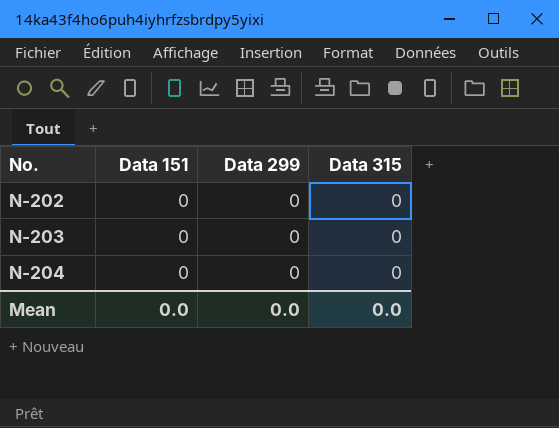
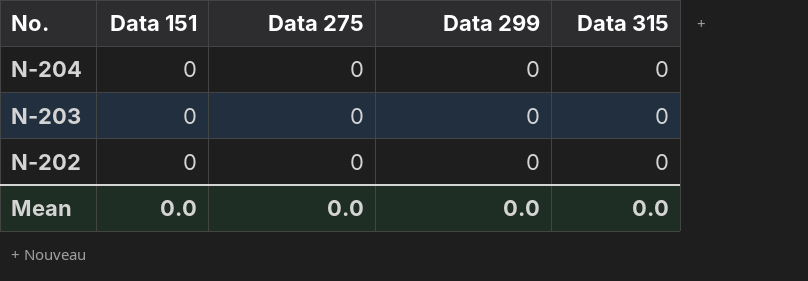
row order: No. ascending -> No. descending
column Data 275 | position: none -> 3

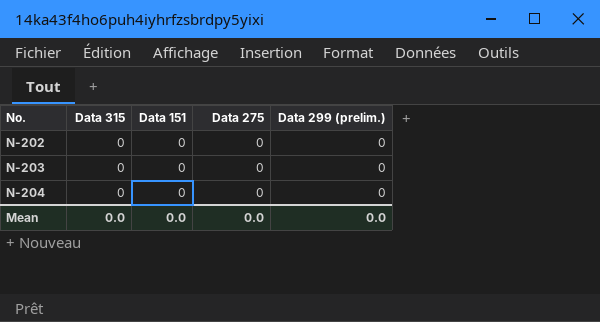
row order: No. descending -> No. ascending
column Data 315 | position: 5 -> 2
column name: Data 299 -> Data 299 (prelim.)

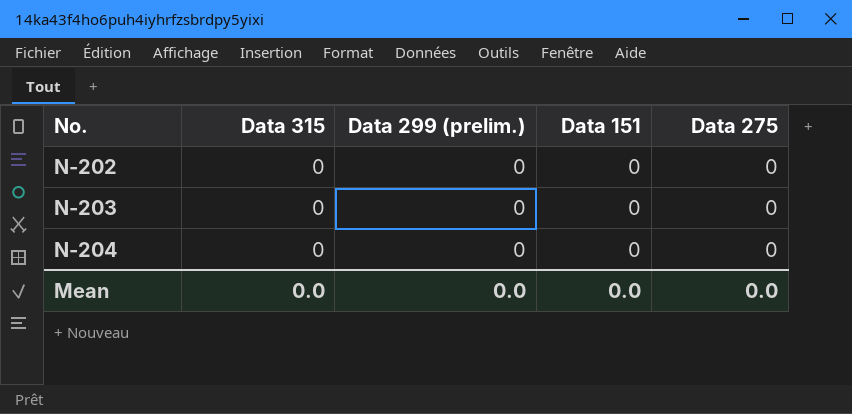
column Data 299 (prelim.) | position: 5 -> 3

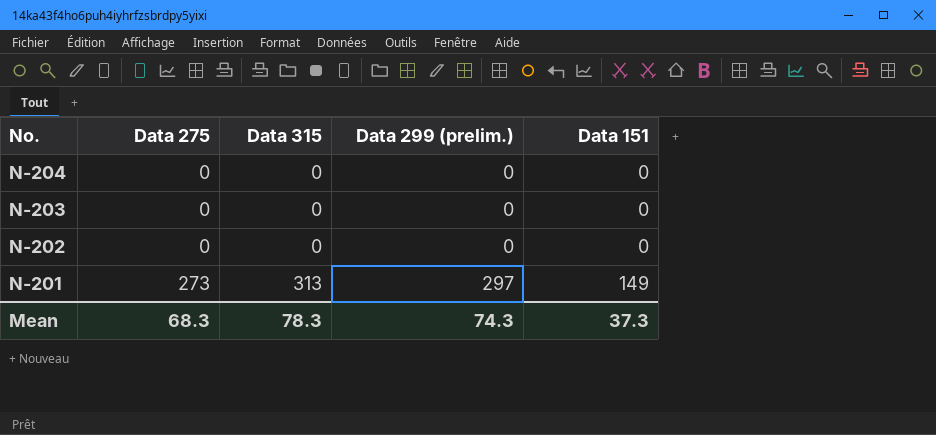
row order: No. ascending -> No. descending
column Data 275 | position: 5 -> 2
row N-201: none -> 273 | 313 | 297 | 149
Mean | Data 275: 0.0 -> 68.3
Mean | Data 315: 0.0 -> 78.3
Mean | Data 299 (prelim.): 0.0 -> 74.3
Mean | Data 151: 0.0 -> 37.3

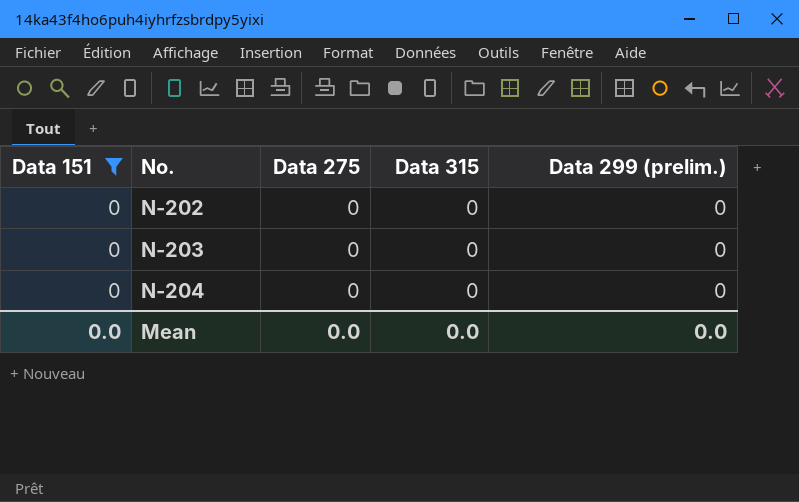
filter: none -> Data 151 = 0
row order: No. descending -> No. ascending
column Data 151 | position: 5 -> 1
Mean | Data 151: 37.3 -> 0.0
Mean | Data 275: 68.3 -> 0.0
Mean | Data 315: 78.3 -> 0.0
Mean | Data 299 (prelim.): 74.3 -> 0.0

